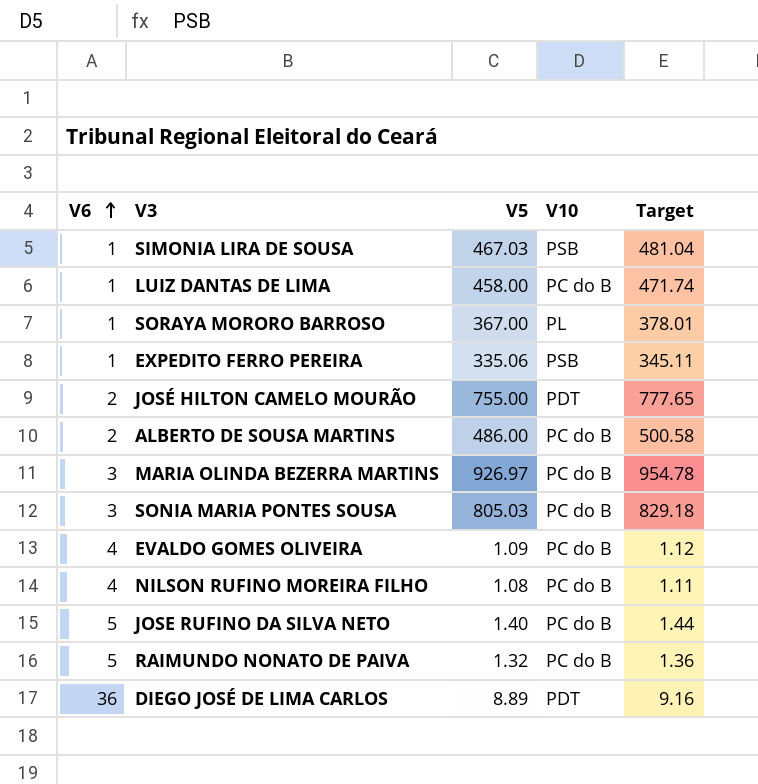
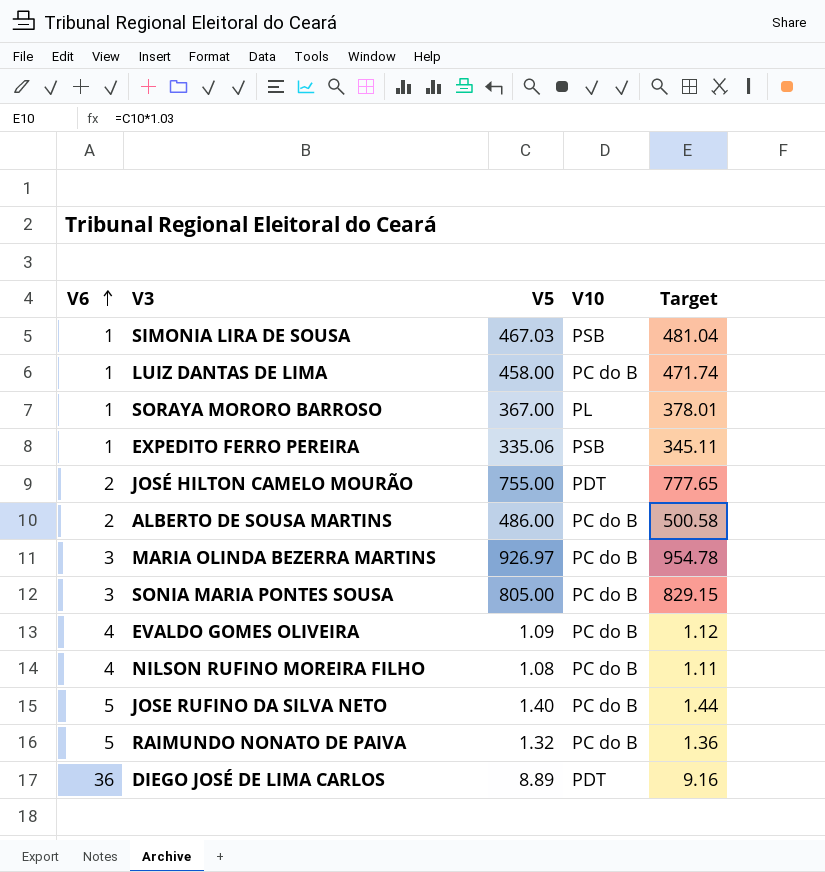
SONIA MARIA PONTES SOUSA | V5: 805.03 -> 805.00
SONIA MARIA PONTES SOUSA | Target: 829.18 -> 829.15

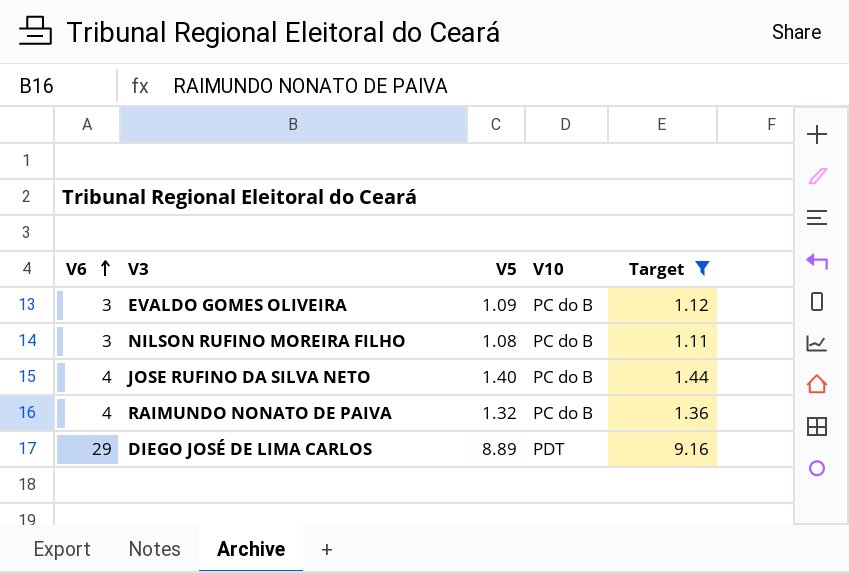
filter: none -> Target <= 9.16
EVALDO GOMES OLIVEIRA | V6: 4 -> 3
NILSON RUFINO MOREIRA FILHO | V6: 4 -> 3
JOSE RUFINO DA SILVA NETO | V6: 5 -> 4
RAIMUNDO NONATO DE PAIVA | V6: 5 -> 4
DIEGO JOSÉ DE LIMA CARLOS | V6: 36 -> 29

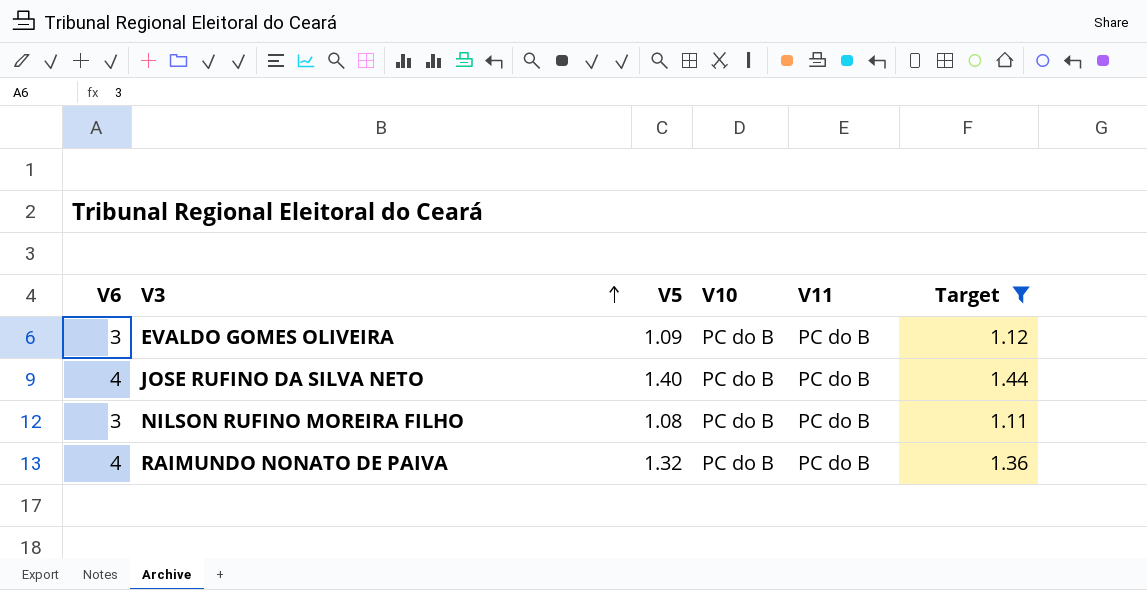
row order: V6 ascending -> V3 ascending
column V11 | position: none -> 5
row DIEGO JOSÉ DE LIMA CARLOS: 29 | 8.89 | PDT | 9.16 -> none

